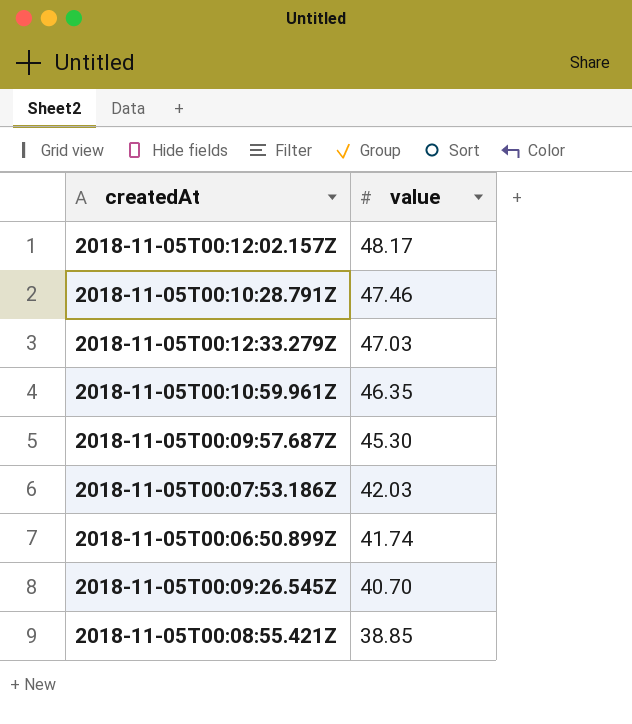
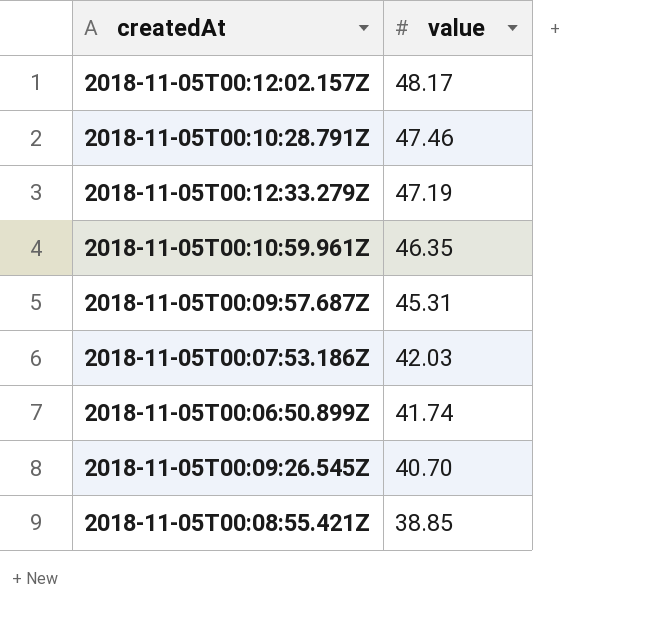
2018-11-05T00:12:33.279Z | value: 47.03 -> 47.19
2018-11-05T00:09:57.687Z | value: 45.30 -> 45.31

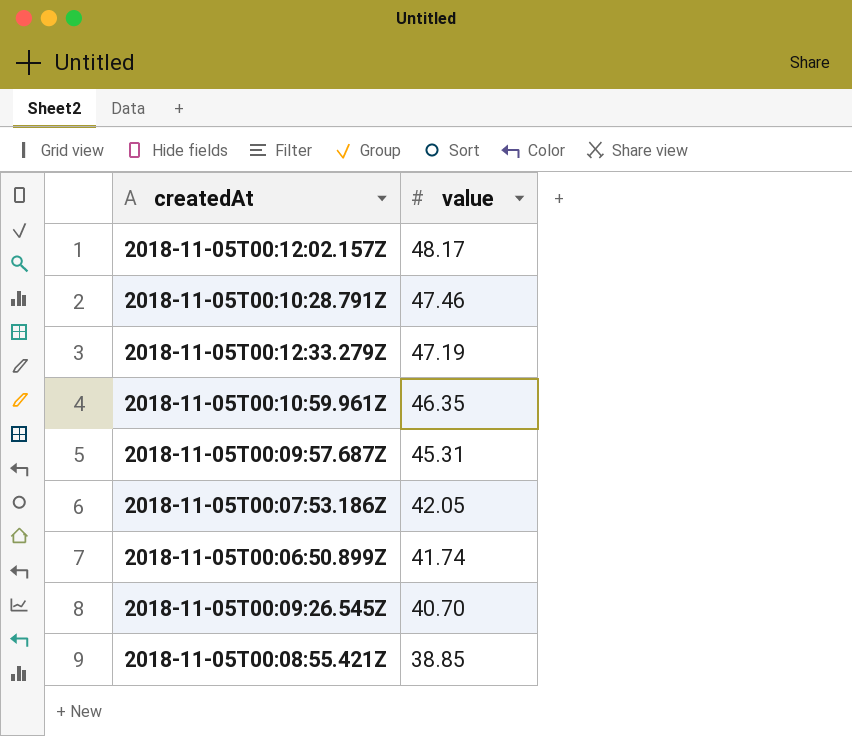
2018-11-05T00:07:53.186Z | value: 42.03 -> 42.05

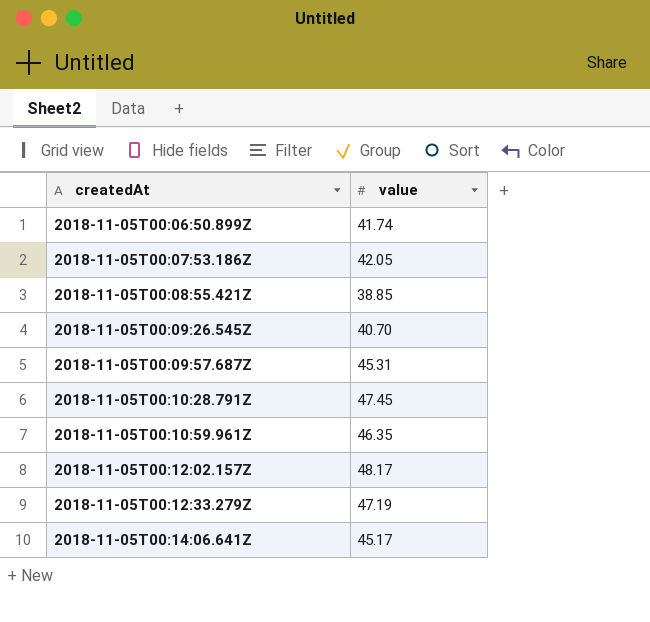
row order: value descending -> createdAt ascending
2018-11-05T00:10:28.791Z | value: 47.46 -> 47.45
row 2018-11-05T00:14:06.641Z: none -> 45.17

